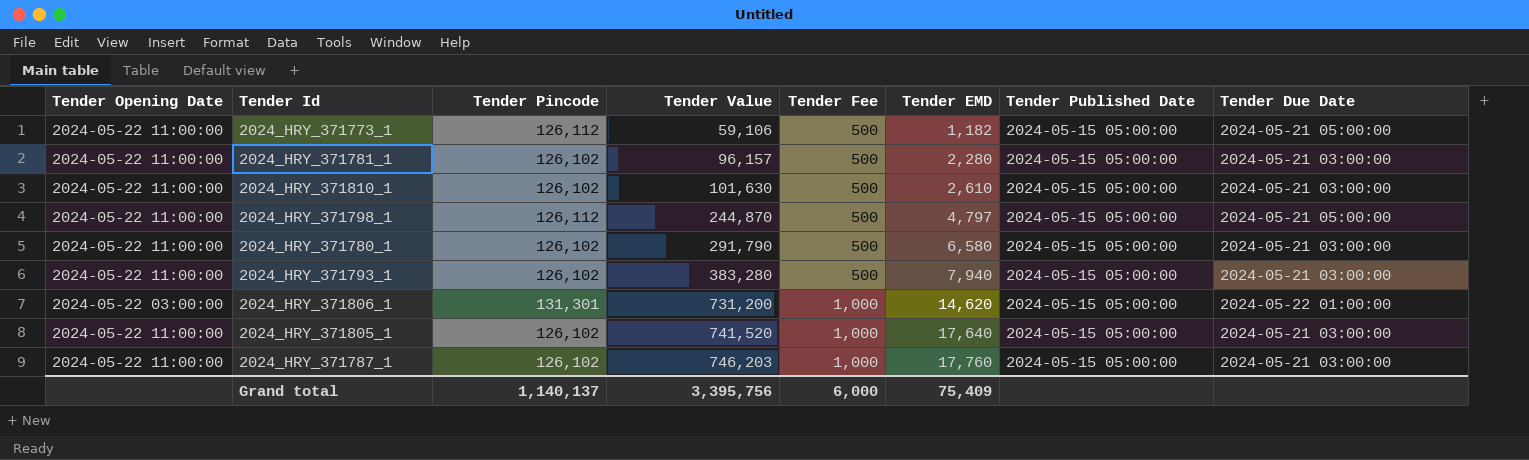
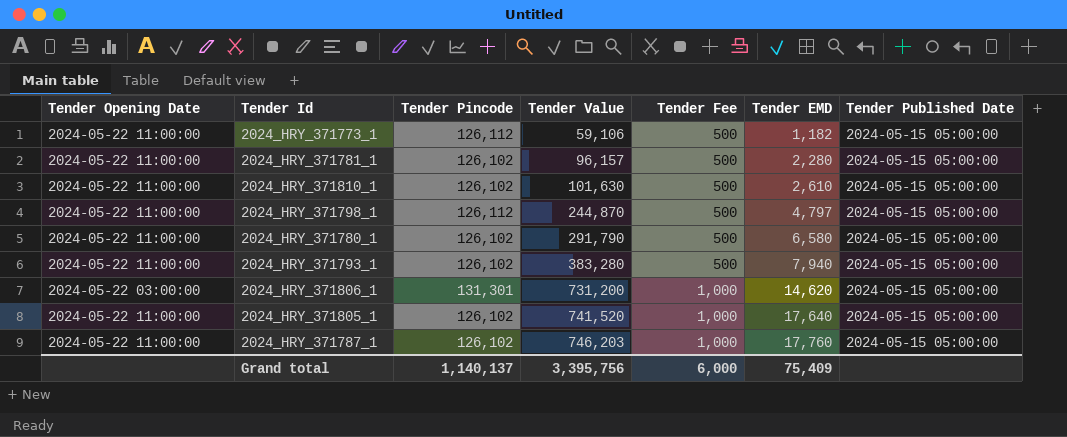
column Tender Due Date | position: 8 -> none

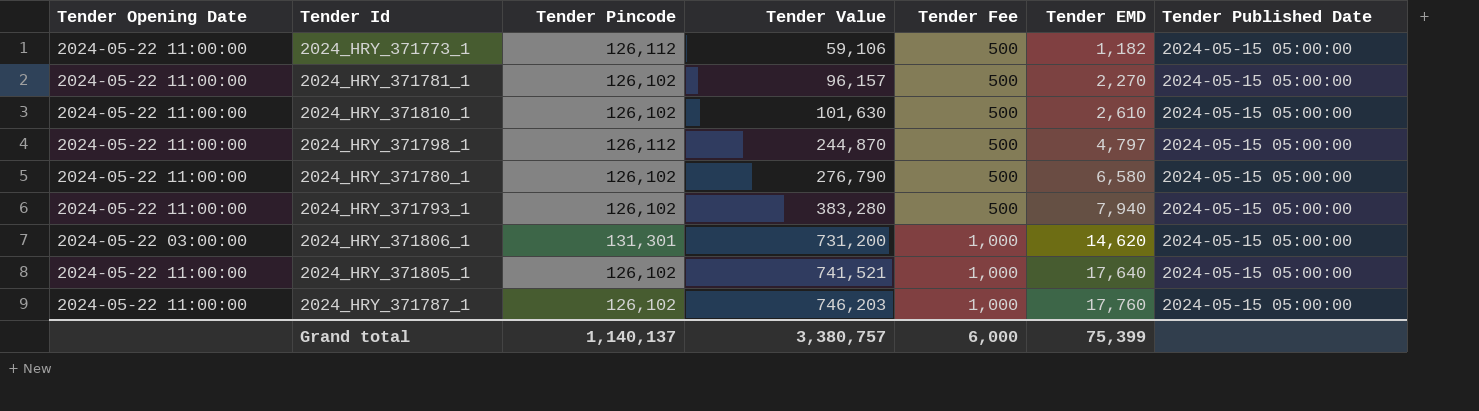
2024_HRY_371781_1 | Tender EMD: 2,280 -> 2,270
2024_HRY_371780_1 | Tender Value: 291,790 -> 276,790
2024_HRY_371805_1 | Tender Value: 741,520 -> 741,521
Grand total | Tender Value: 3,395,756 -> 3,380,757
Grand total | Tender EMD: 75,409 -> 75,399

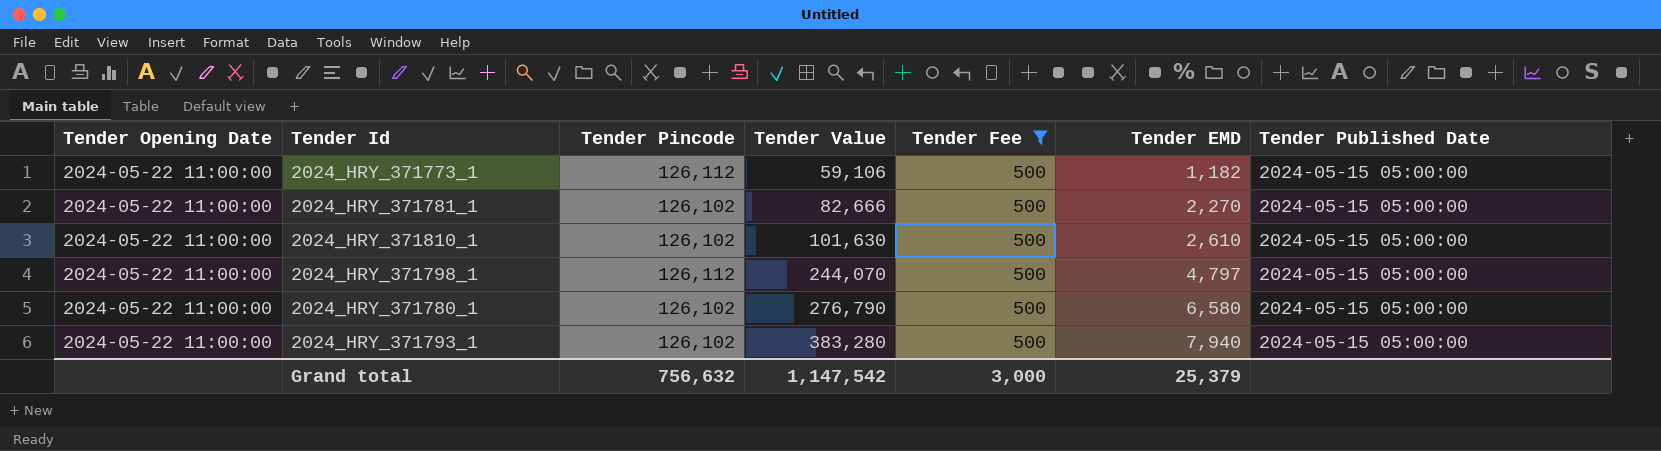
filter: none -> Tender Fee = 500
2024_HRY_371781_1 | Tender Value: 96,157 -> 82,666
2024_HRY_371798_1 | Tender Value: 244,870 -> 244,070
Grand total | Tender Pincode: 1,140,137 -> 756,632
Grand total | Tender Value: 3,380,757 -> 1,147,542
Grand total | Tender Fee: 6,000 -> 3,000
Grand total | Tender EMD: 75,399 -> 25,379

